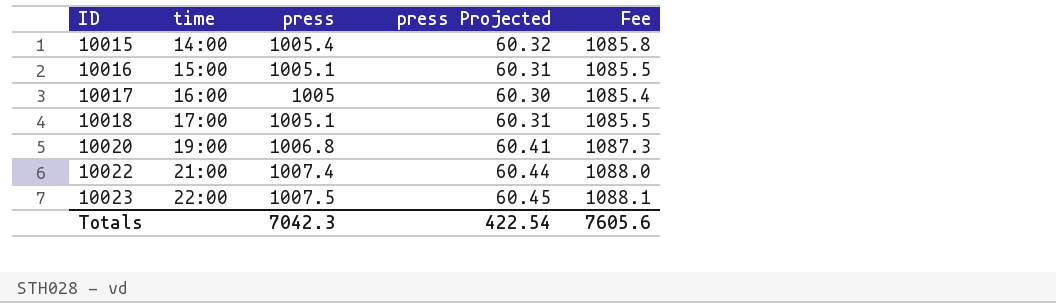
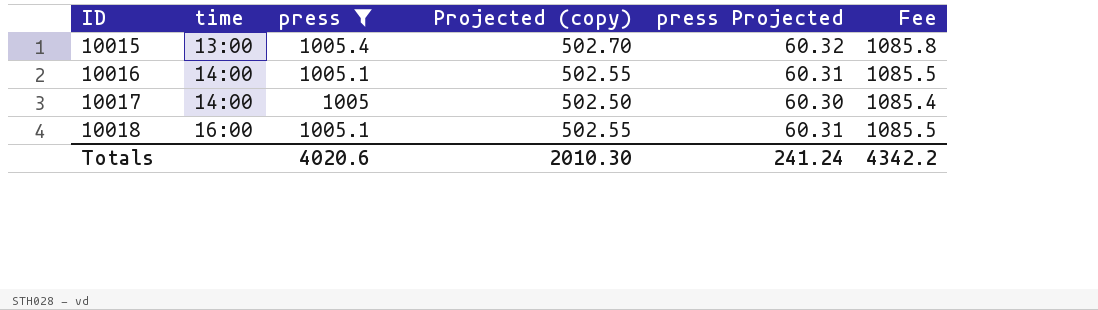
filter: none -> press <= 1005.4
column Projected (copy) | formula: none -> [press] * 0.5
10015 | time: 14:00 -> 13:00
10016 | time: 15:00 -> 14:00
10017 | time: 16:00 -> 14:00
10018 | time: 17:00 -> 16:00
Totals | press: 7042.3 -> 4020.6
Totals | press Projected: 422.54 -> 241.24
Totals | Fee: 7605.6 -> 4342.2

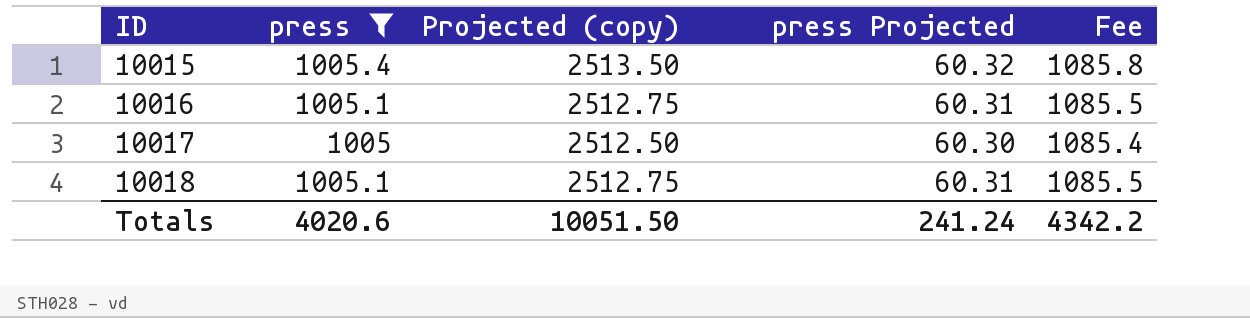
column time | position: 2 -> none
column Projected (copy) | formula: [press] * 0.5 -> [press] * 2.5
Totals | Projected (copy): 2010.30 -> 10051.50

